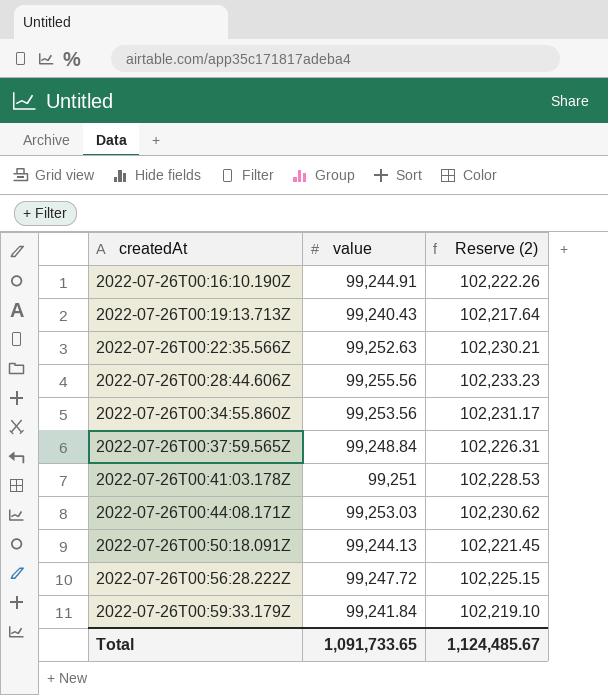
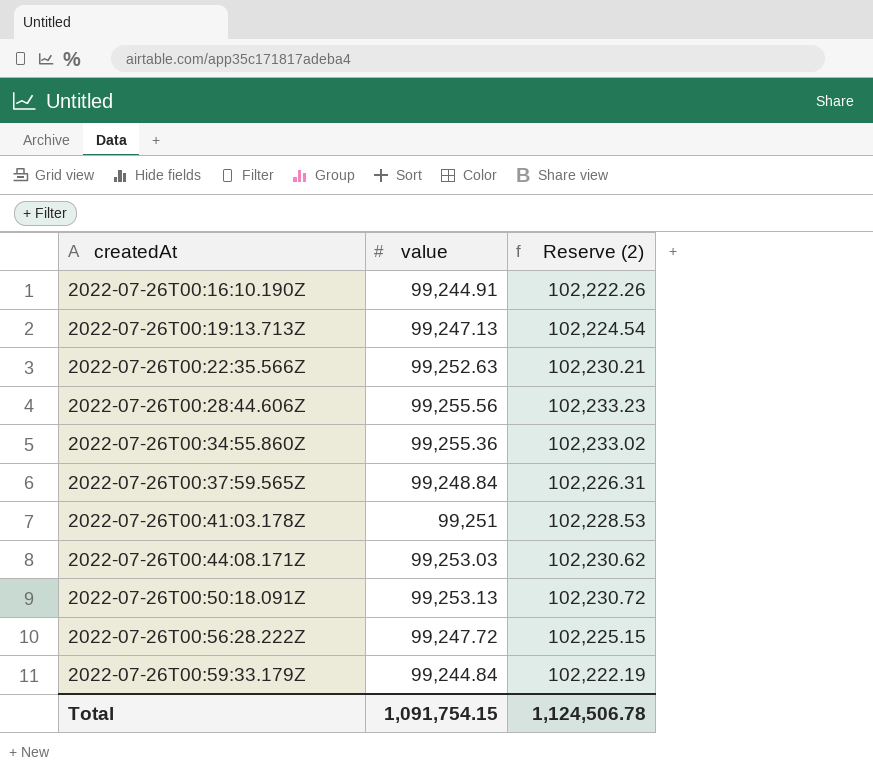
2022-07-26T00:19:13.713Z | value: 99,240.43 -> 99,247.13
2022-07-26T00:19:13.713Z | Reserve (2): 102,217.64 -> 102,224.54
2022-07-26T00:34:55.860Z | value: 99,253.56 -> 99,255.36
2022-07-26T00:34:55.860Z | Reserve (2): 102,231.17 -> 102,233.02
2022-07-26T00:50:18.091Z | value: 99,244.13 -> 99,253.13
2022-07-26T00:50:18.091Z | Reserve (2): 102,221.45 -> 102,230.72
2022-07-26T00:59:33.179Z | value: 99,241.84 -> 99,244.84
2022-07-26T00:59:33.179Z | Reserve (2): 102,219.10 -> 102,222.19
Total | value: 1,091,733.65 -> 1,091,754.15
Total | Reserve (2): 1,124,485.67 -> 1,124,506.78

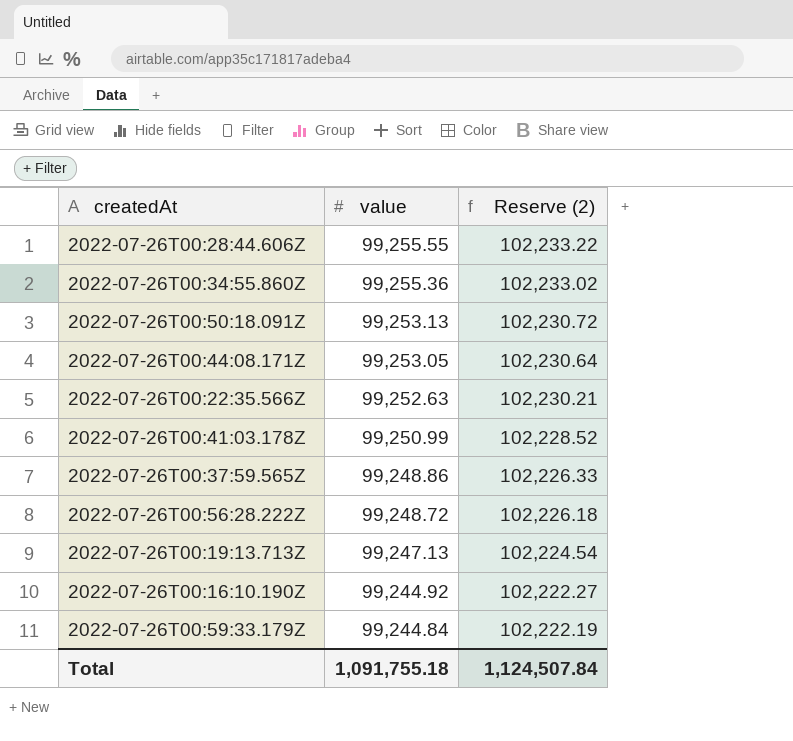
row order: createdAt ascending -> value descending
2022-07-26T00:28:44.606Z | value: 99,255.56 -> 99,255.55
2022-07-26T00:28:44.606Z | Reserve (2): 102,233.23 -> 102,233.22
2022-07-26T00:44:08.171Z | value: 99,253.03 -> 99,253.05
2022-07-26T00:44:08.171Z | Reserve (2): 102,230.62 -> 102,230.64
2022-07-26T00:41:03.178Z | value: 99,251 -> 99,250.99
2022-07-26T00:41:03.178Z | Reserve (2): 102,228.53 -> 102,228.52
2022-07-26T00:37:59.565Z | value: 99,248.84 -> 99,248.86
2022-07-26T00:37:59.565Z | Reserve (2): 102,226.31 -> 102,226.33
2022-07-26T00:56:28.222Z | value: 99,247.72 -> 99,248.72
2022-07-26T00:56:28.222Z | Reserve (2): 102,225.15 -> 102,226.18
2022-07-26T00:16:10.190Z | value: 99,244.91 -> 99,244.92
2022-07-26T00:16:10.190Z | Reserve (2): 102,222.26 -> 102,222.27
Total | value: 1,091,754.15 -> 1,091,755.18
Total | Reserve (2): 1,124,506.78 -> 1,124,507.84

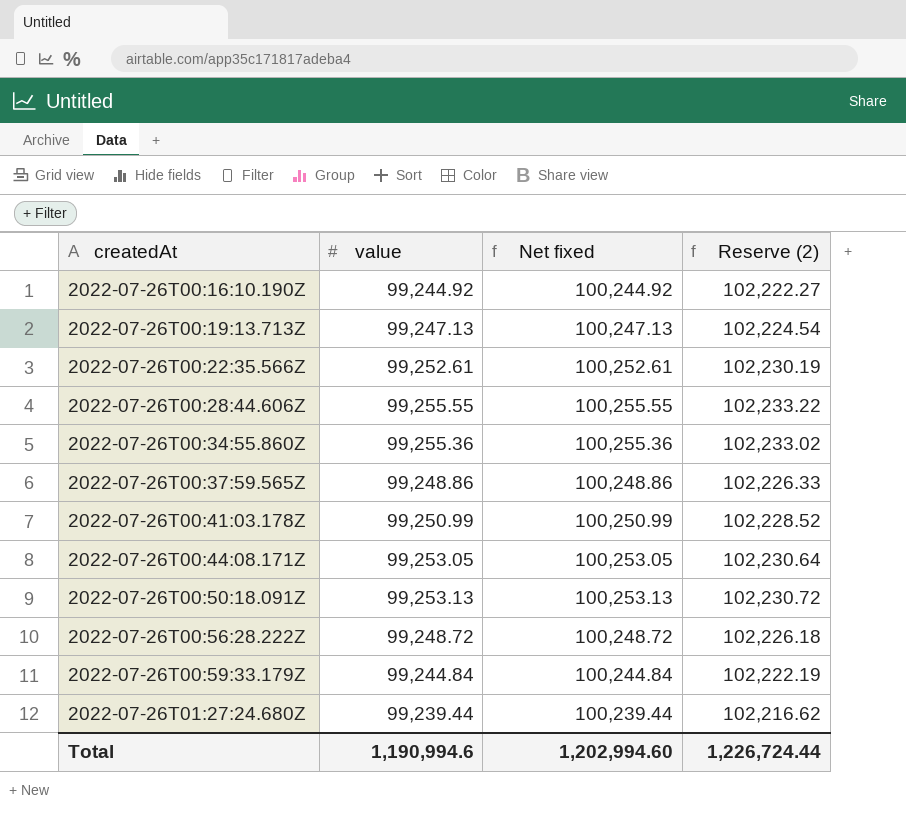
row order: value descending -> createdAt ascending
column Net fixed | formula: none -> [value] + 1000
2022-07-26T00:22:35.566Z | value: 99,252.63 -> 99,252.61
2022-07-26T00:22:35.566Z | Reserve (2): 102,230.21 -> 102,230.19
row 2022-07-26T01:27:24.680Z: none -> 99,239.44 | 100,239.44 | 102,216.62
Total | value: 1,091,755.18 -> 1,190,994.6
Total | Reserve (2): 1,124,507.84 -> 1,226,724.44

